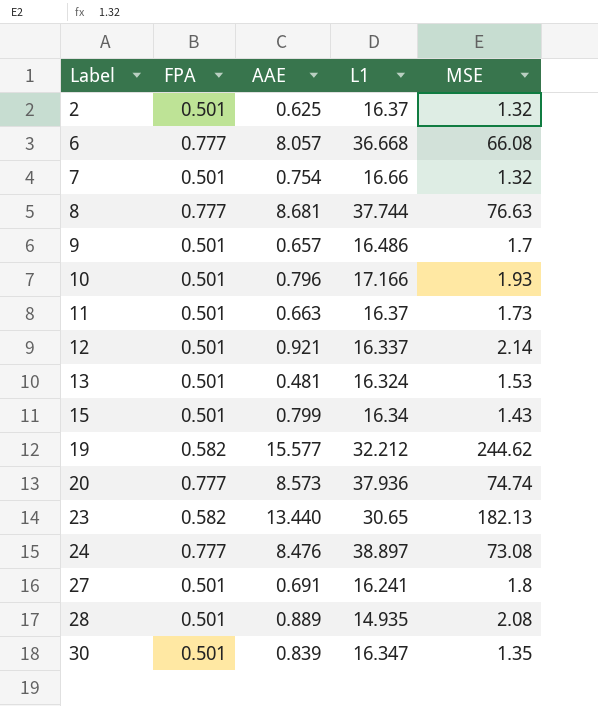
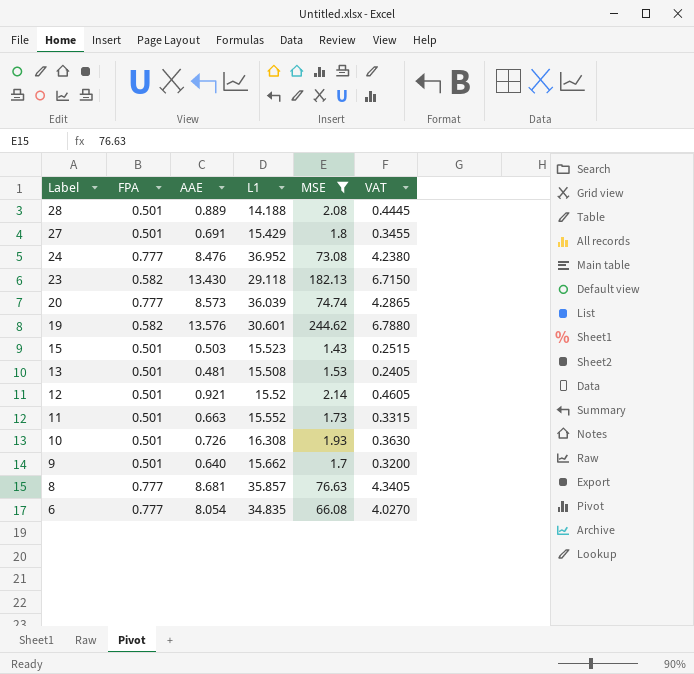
filter: none -> MSE >= 1.43
row order: Label ascending -> Label descending
column VAT | formula: none -> [AAE] * 0.5
28 | L1: 14.935 -> 14.188
27 | L1: 16.241 -> 15.429
24 | L1: 38.897 -> 36.952
23 | AAE: 13.440 -> 13.430
23 | L1: 30.65 -> 29.118
20 | L1: 37.936 -> 36.039
19 | AAE: 15.577 -> 13.576
19 | L1: 32.212 -> 30.601
15 | AAE: 0.799 -> 0.503
15 | L1: 16.34 -> 15.523
13 | L1: 16.324 -> 15.508
12 | L1: 16.337 -> 15.52
11 | L1: 16.37 -> 15.552
10 | AAE: 0.796 -> 0.726
10 | L1: 17.166 -> 16.308
9 | AAE: 0.657 -> 0.640
9 | L1: 16.486 -> 15.662
8 | L1: 37.744 -> 35.857
6 | AAE: 8.057 -> 8.054
6 | L1: 36.668 -> 34.835

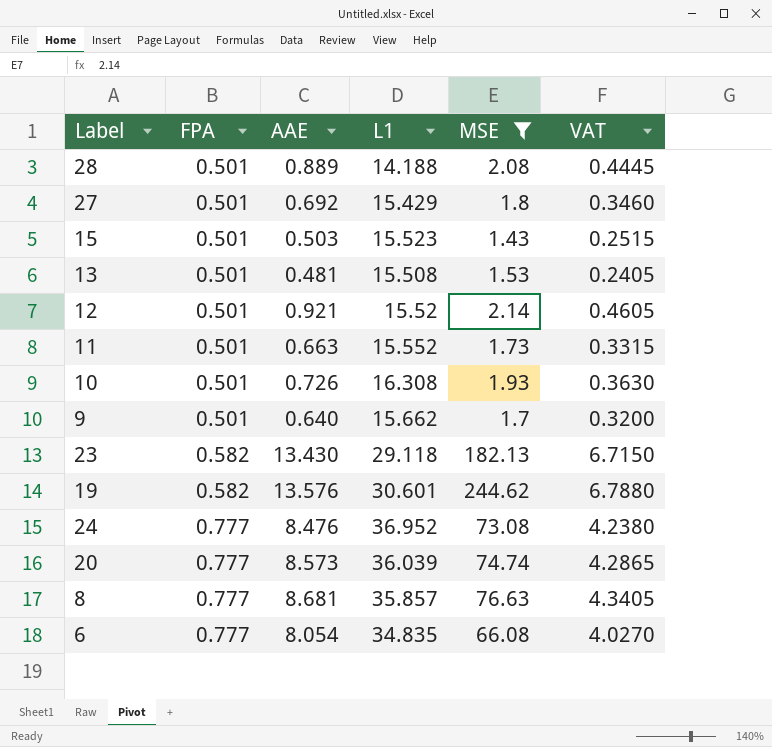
row order: Label descending -> FPA ascending
27 | AAE: 0.691 -> 0.692
27 | VAT: 0.3455 -> 0.3460

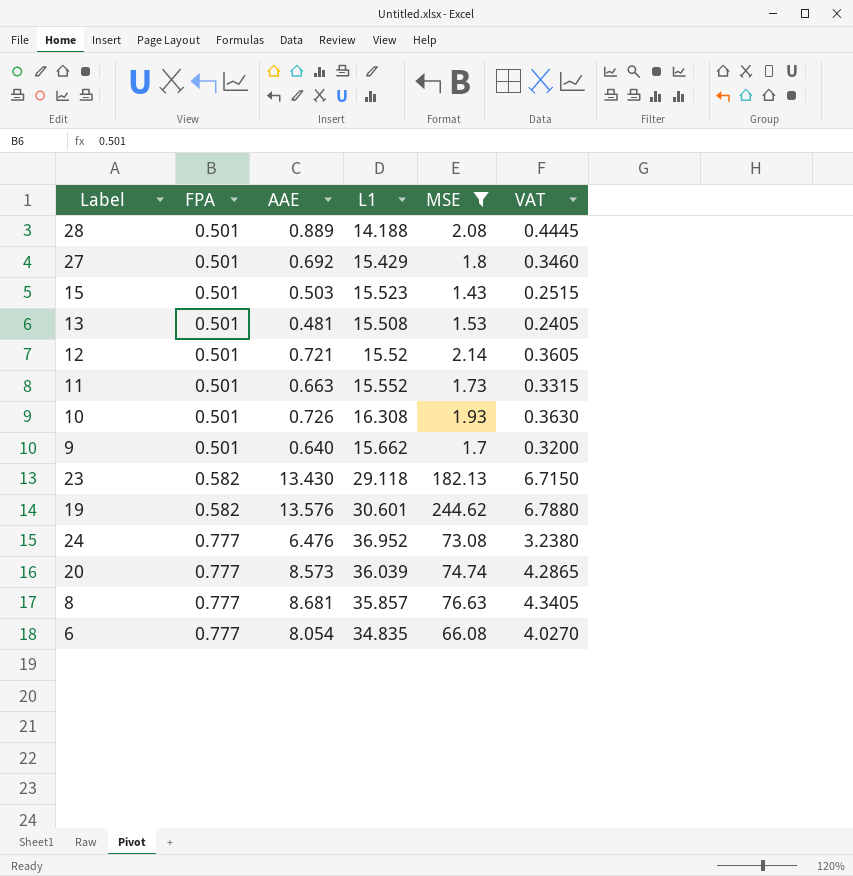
12 | AAE: 0.921 -> 0.721
12 | VAT: 0.4605 -> 0.3605
24 | AAE: 8.476 -> 6.476
24 | VAT: 4.2380 -> 3.2380

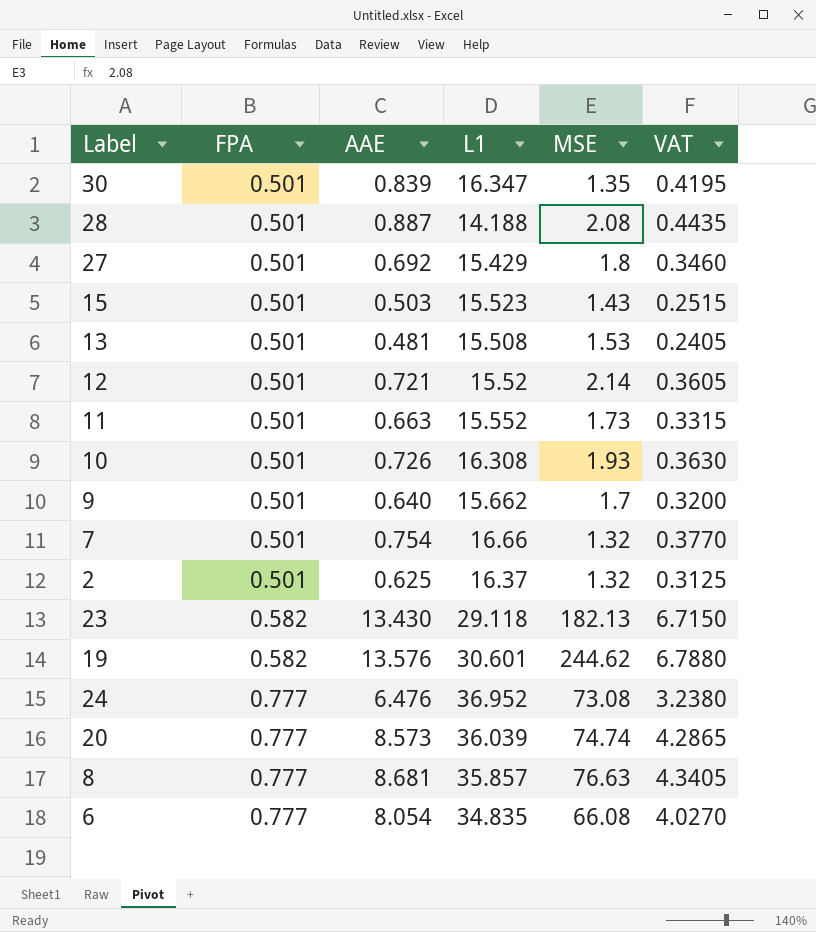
filter: MSE >= 1.43 -> none
28 | AAE: 0.889 -> 0.887
28 | VAT: 0.4445 -> 0.4435

